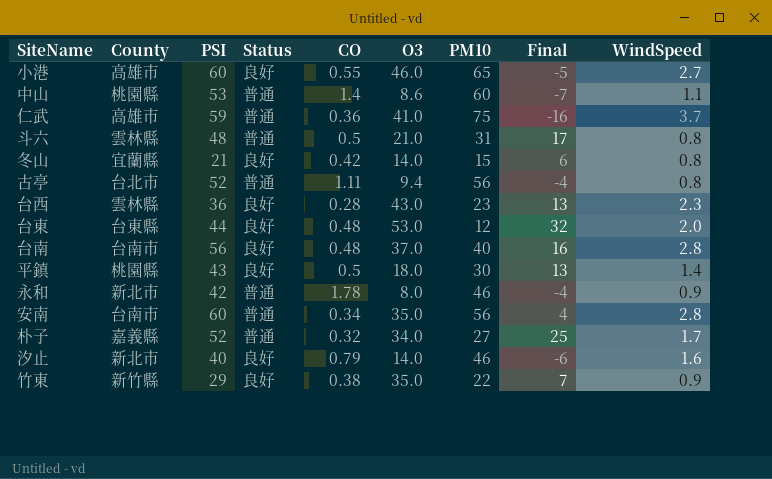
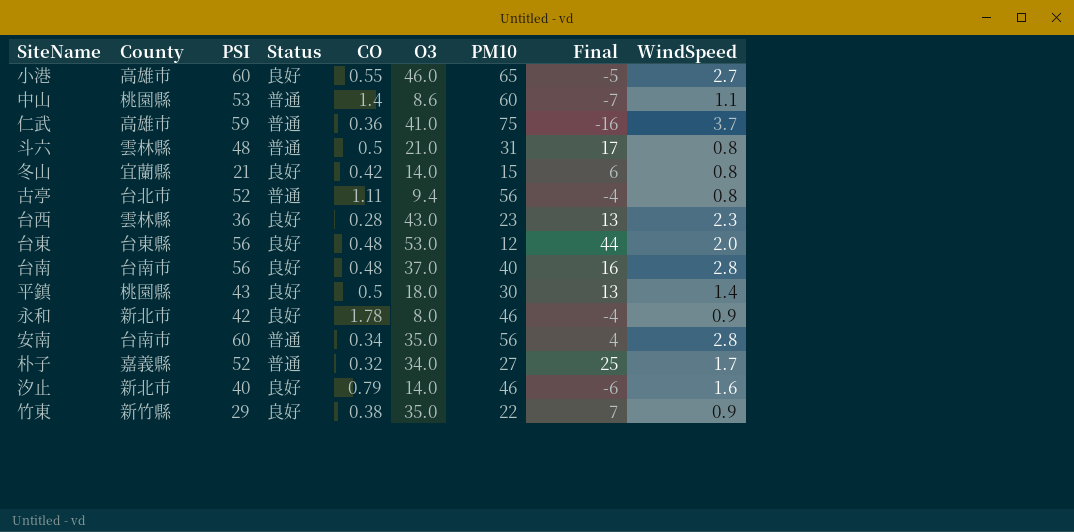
台東 | PSI: 44 -> 56
台東 | Final: 32 -> 44
永和 | Status: 普通 -> 良好

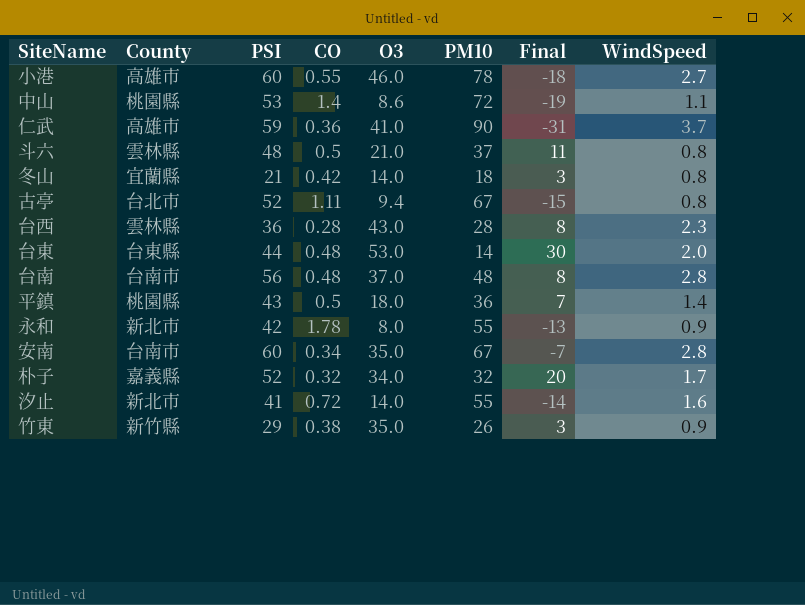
column Status | position: 4 -> none
小港 | PM10: 65 -> 78
小港 | Final: -5 -> -18
中山 | PM10: 60 -> 72
中山 | Final: -7 -> -19
仁武 | PM10: 75 -> 90
仁武 | Final: -16 -> -31
斗六 | PM10: 31 -> 37
斗六 | Final: 17 -> 11
冬山 | PM10: 15 -> 18
冬山 | Final: 6 -> 3
古亭 | PM10: 56 -> 67
古亭 | Final: -4 -> -15
台西 | PM10: 23 -> 28
台西 | Final: 13 -> 8
台東 | PSI: 56 -> 44
台東 | PM10: 12 -> 14
台東 | Final: 44 -> 30
台南 | PM10: 40 -> 48
台南 | Final: 16 -> 8
平鎮 | PM10: 30 -> 36
平鎮 | Final: 13 -> 7
永和 | PM10: 46 -> 55
永和 | Final: -4 -> -13
安南 | PM10: 56 -> 67
安南 | Final: 4 -> -7
朴子 | PM10: 27 -> 32
朴子 | Final: 25 -> 20
汐止 | PSI: 40 -> 41
汐止 | CO: 0.79 -> 0.72
汐止 | PM10: 46 -> 55
汐止 | Final: -6 -> -14
竹東 | PM10: 22 -> 26
竹東 | Final: 7 -> 3

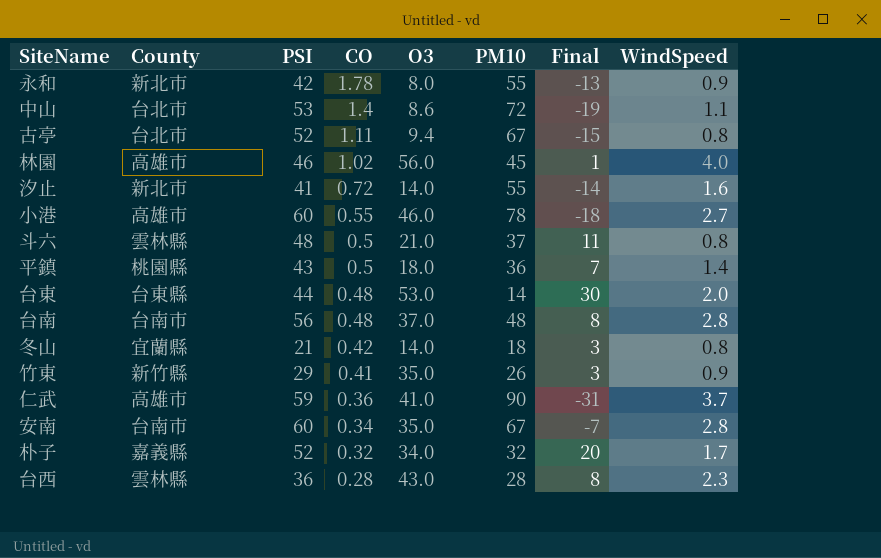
row order: none -> CO descending
中山 | County: 桃園縣 -> 台北市
row 林園: none -> 高雄市 | 46 | 1.02 | 56.0 | 45 | 1 | 4.0
竹東 | CO: 0.38 -> 0.41

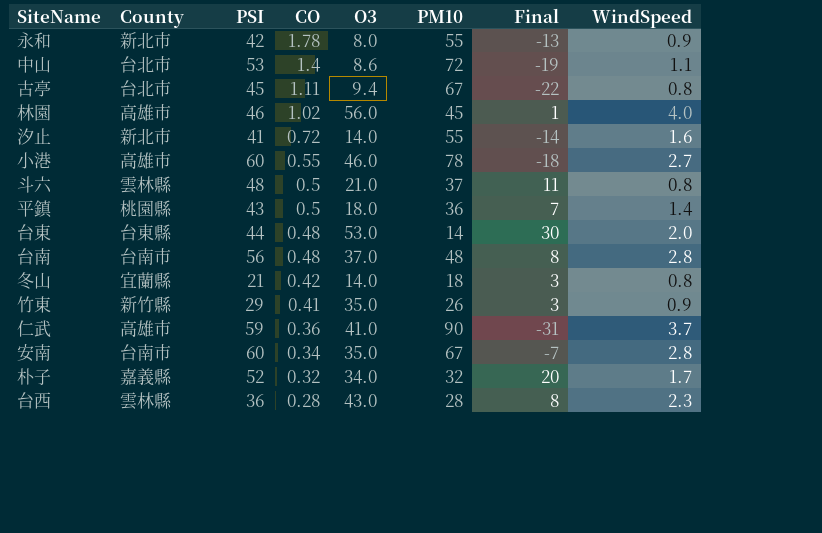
古亭 | PSI: 52 -> 45
古亭 | Final: -15 -> -22

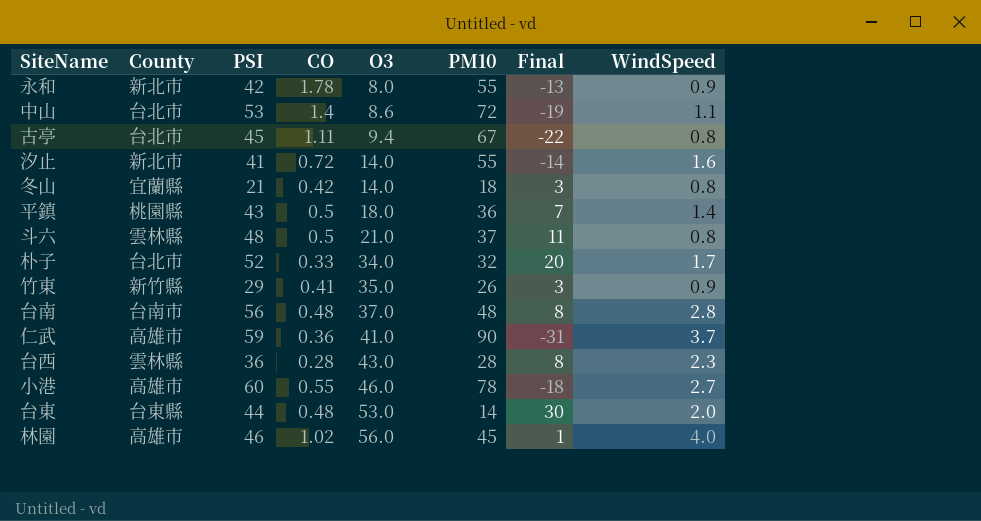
row order: CO descending -> O3 ascending
row 安南: 台南市 | 60 | 0.34 | 35.0 | 67 | -7 | 2.8 -> none
朴子 | County: 嘉義縣 -> 台北市
朴子 | CO: 0.32 -> 0.33

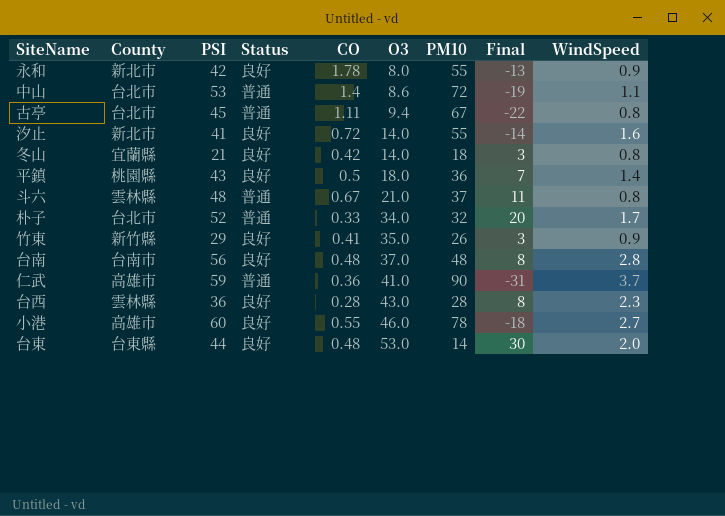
column Status | position: none -> 4
row 林園: 高雄市 | 46 | 1.02 | 56.0 | 45 | 1 | 4.0 -> none
斗六 | CO: 0.5 -> 0.67

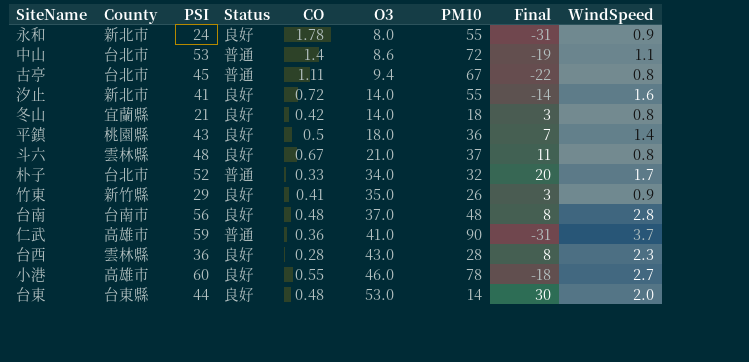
永和 | PSI: 42 -> 24
永和 | Final: -13 -> -31
斗六 | Status: 普通 -> 良好

